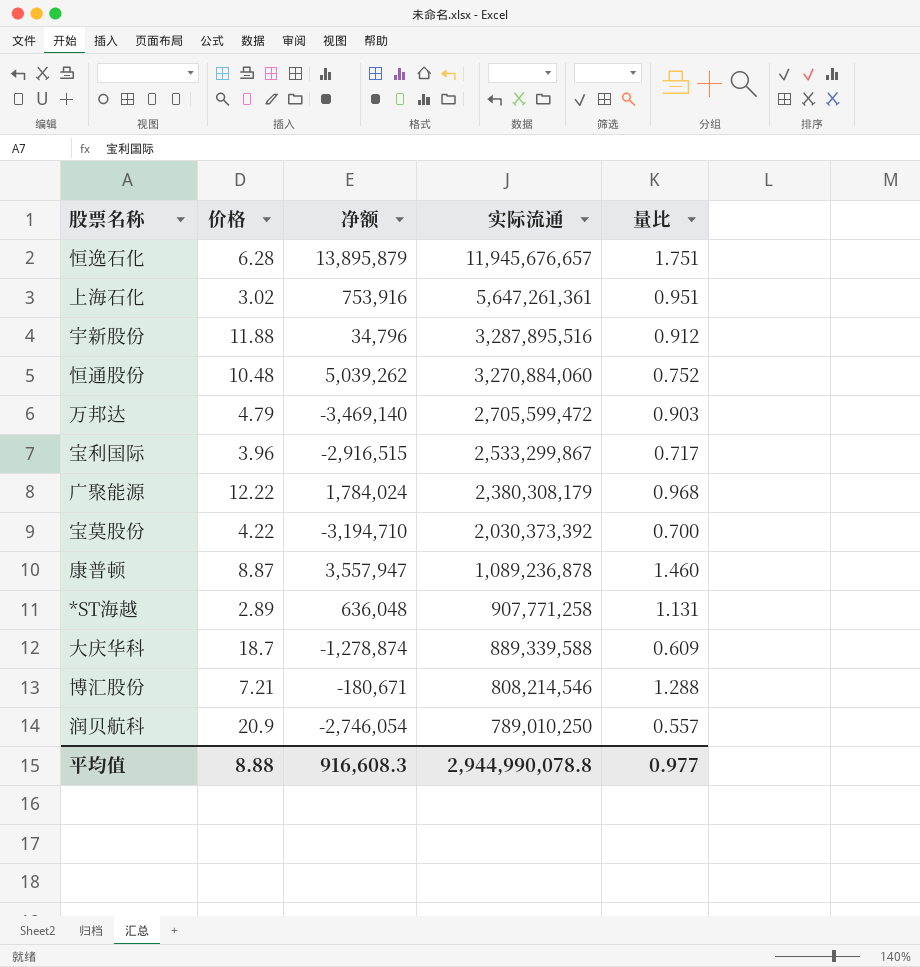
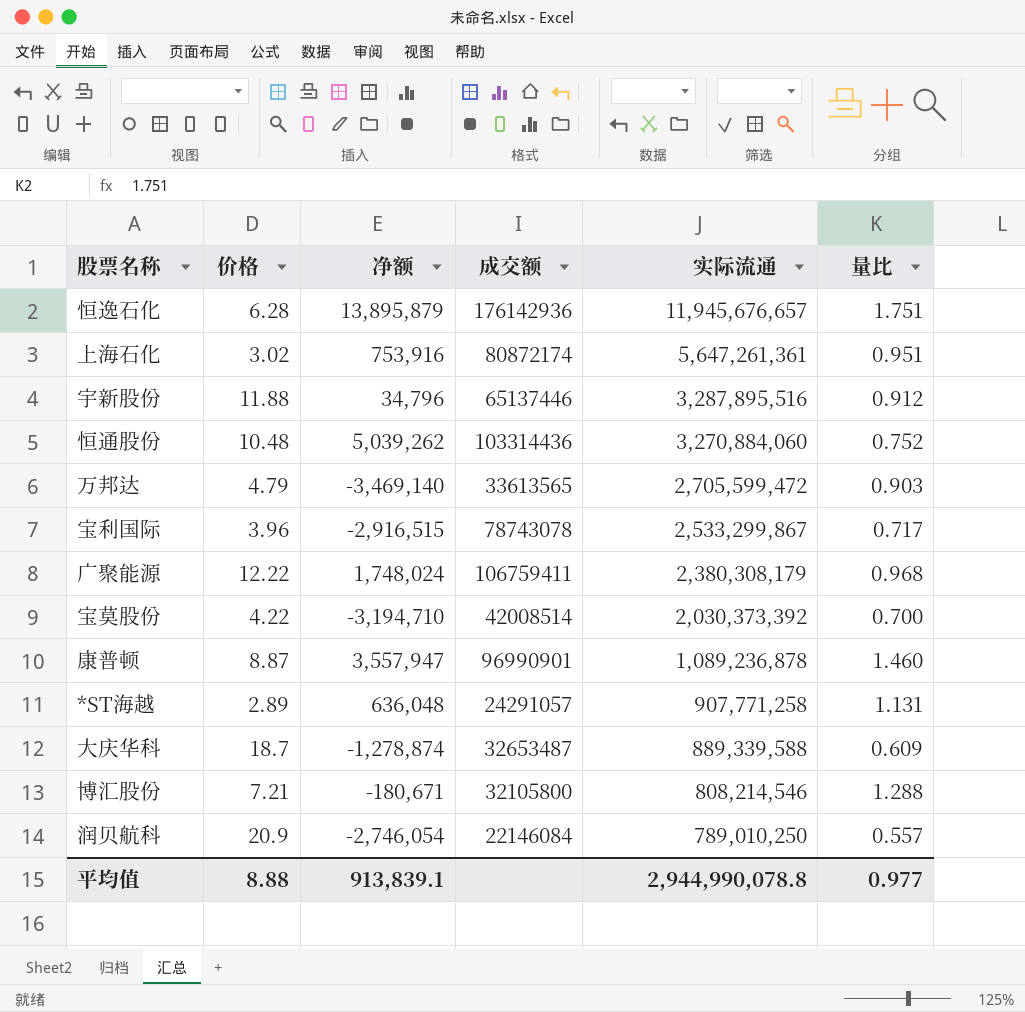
column 成交额 | position: none -> 4
广聚能源 | 净额: 1,784,024 -> 1,748,024
平均值 | 净额: 916,608.3 -> 913,839.1

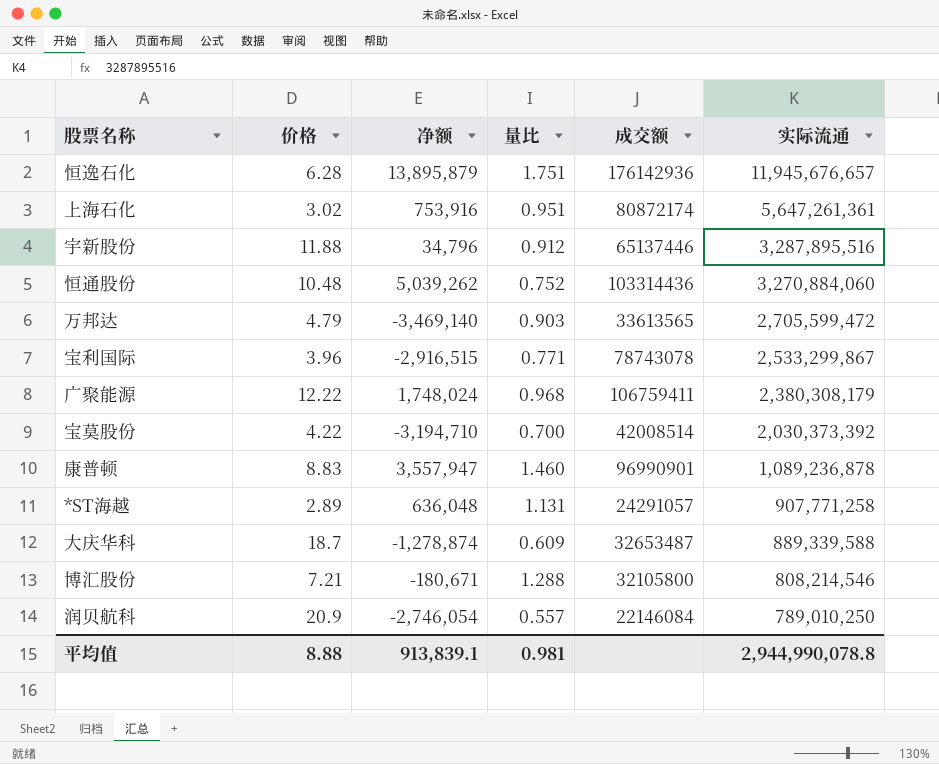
column 量比 | position: 6 -> 4
宝利国际 | 量比: 0.717 -> 0.771
康普顿 | 价格: 8.87 -> 8.83
平均值 | 量比: 0.977 -> 0.981

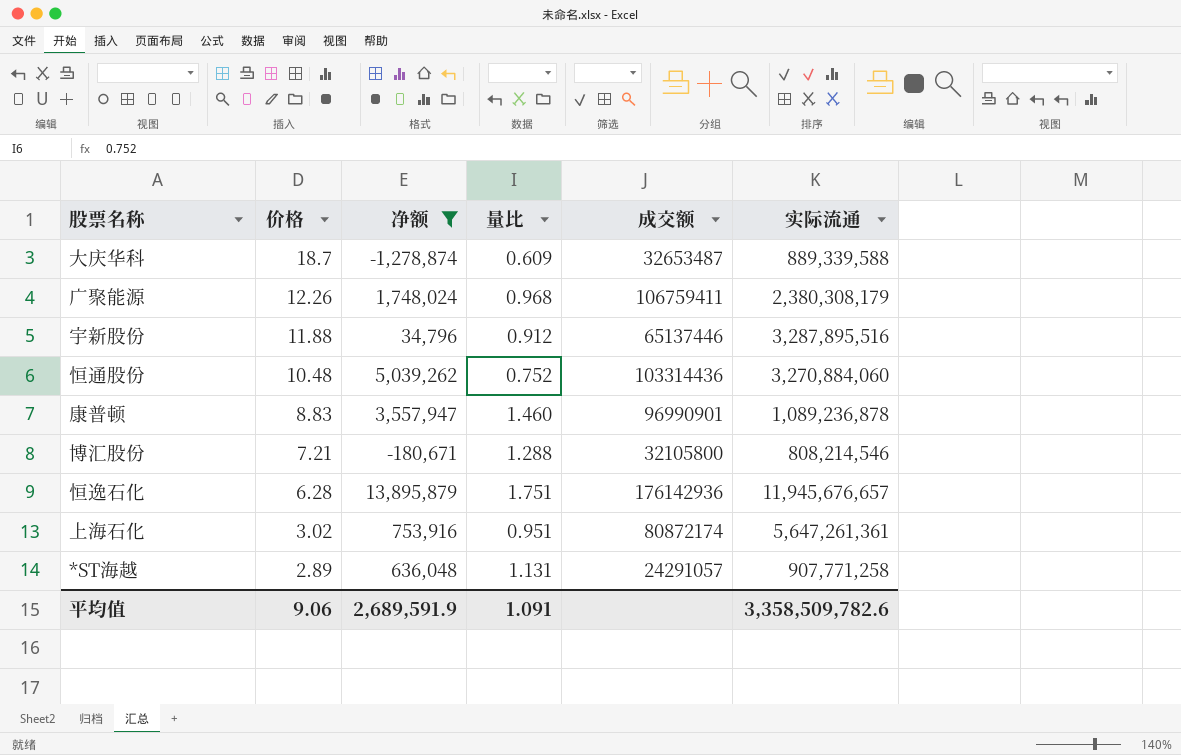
filter: none -> 净额 >= -1,278,874
row order: 实际流通 descending -> 价格 descending
广聚能源 | 价格: 12.22 -> 12.26
平均值 | 价格: 8.88 -> 9.06
平均值 | 净额: 913,839.1 -> 2,689,591.9
平均值 | 量比: 0.981 -> 1.091
平均值 | 实际流通: 2,944,990,078.8 -> 3,358,509,782.6

